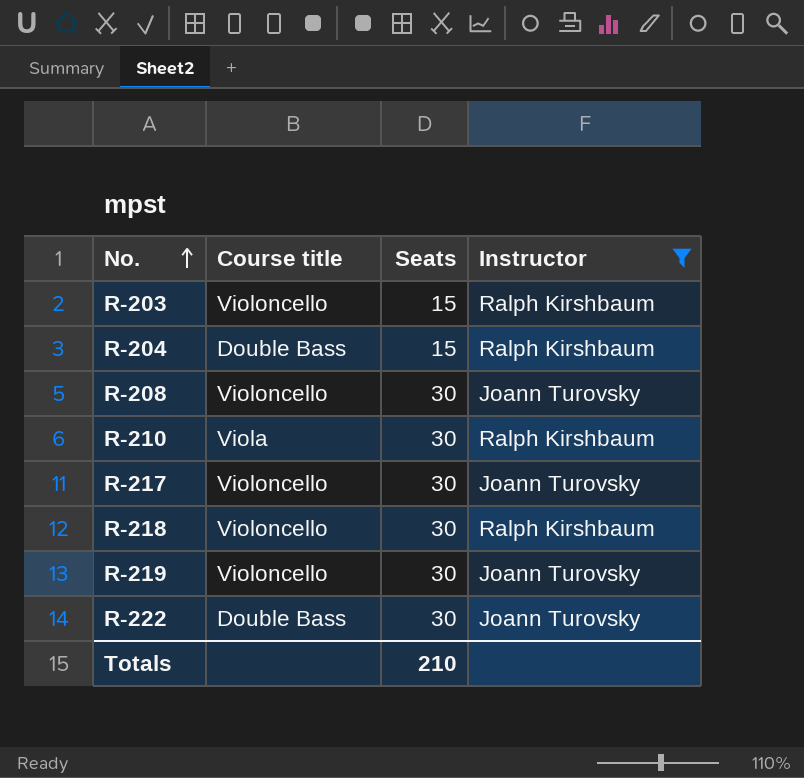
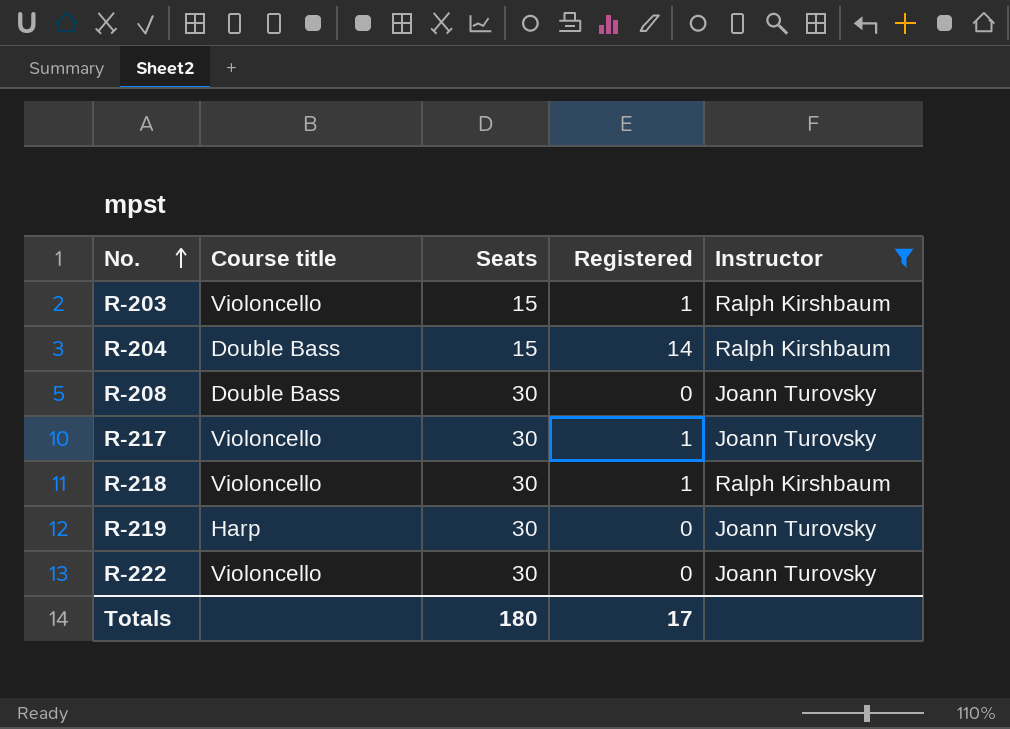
column Registered | position: none -> 4
row R-210: Viola | 30 | Ralph Kirshbaum -> none
R-208 | Course title: Violoncello -> Double Bass
R-219 | Course title: Violoncello -> Harp
R-222 | Course title: Double Bass -> Violoncello
Totals | Seats: 210 -> 180

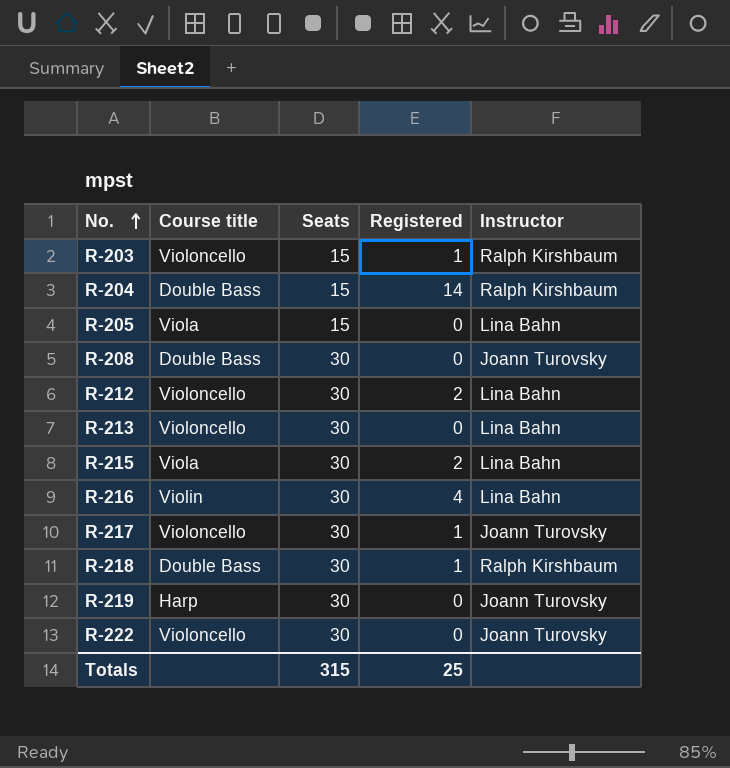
filter: Instructor != Lina Bahn -> none
R-218 | Course title: Violoncello -> Double Bass
Totals | Seats: 180 -> 315
Totals | Registered: 17 -> 25

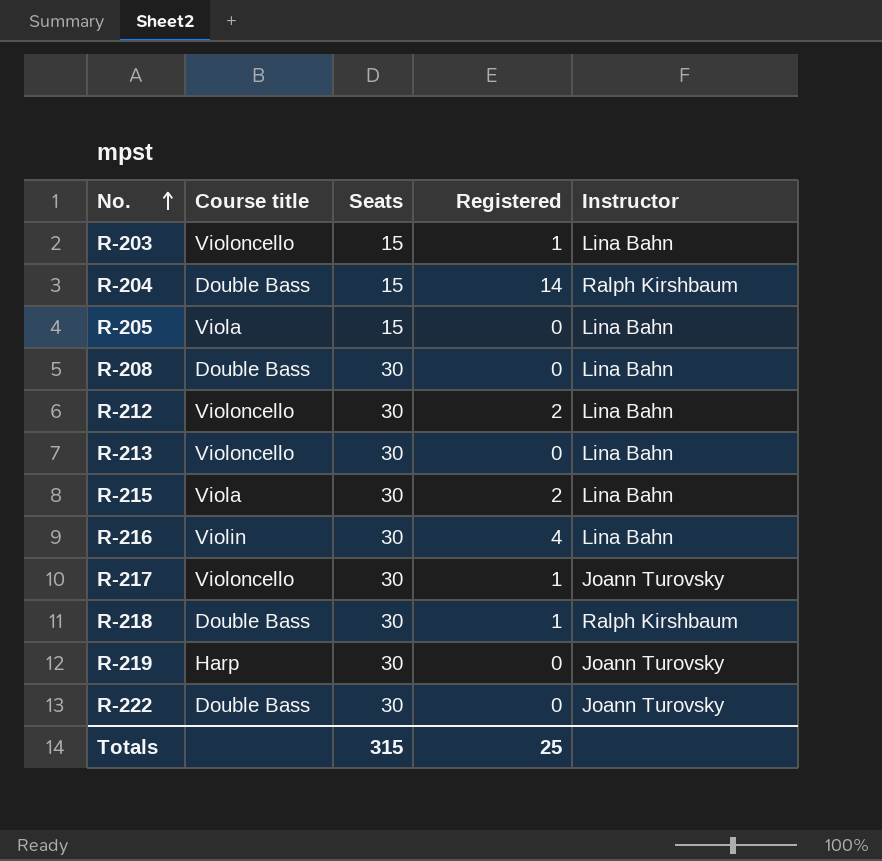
R-203 | Instructor: Ralph Kirshbaum -> Lina Bahn
R-208 | Instructor: Joann Turovsky -> Lina Bahn
R-222 | Course title: Violoncello -> Double Bass

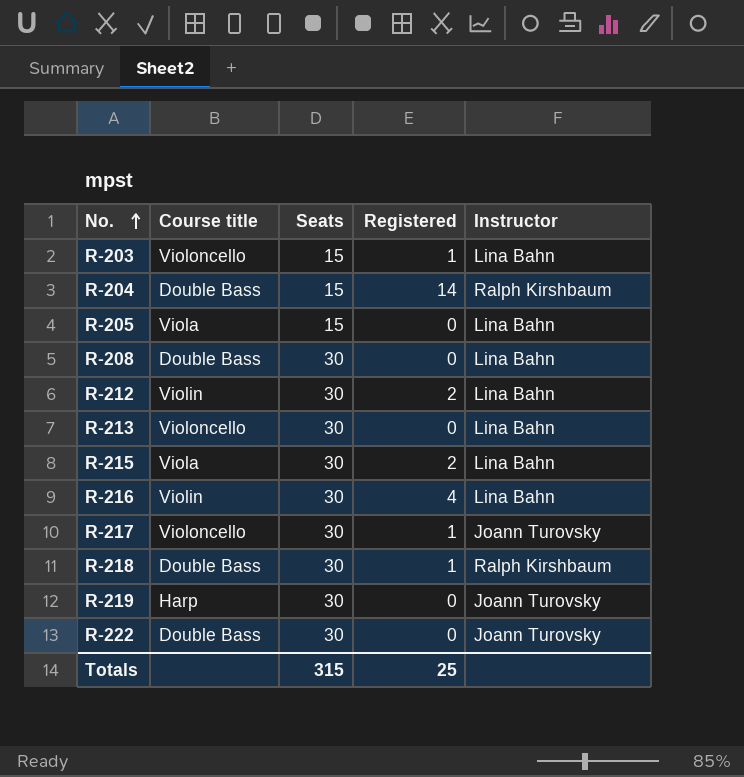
R-212 | Course title: Violoncello -> Violin

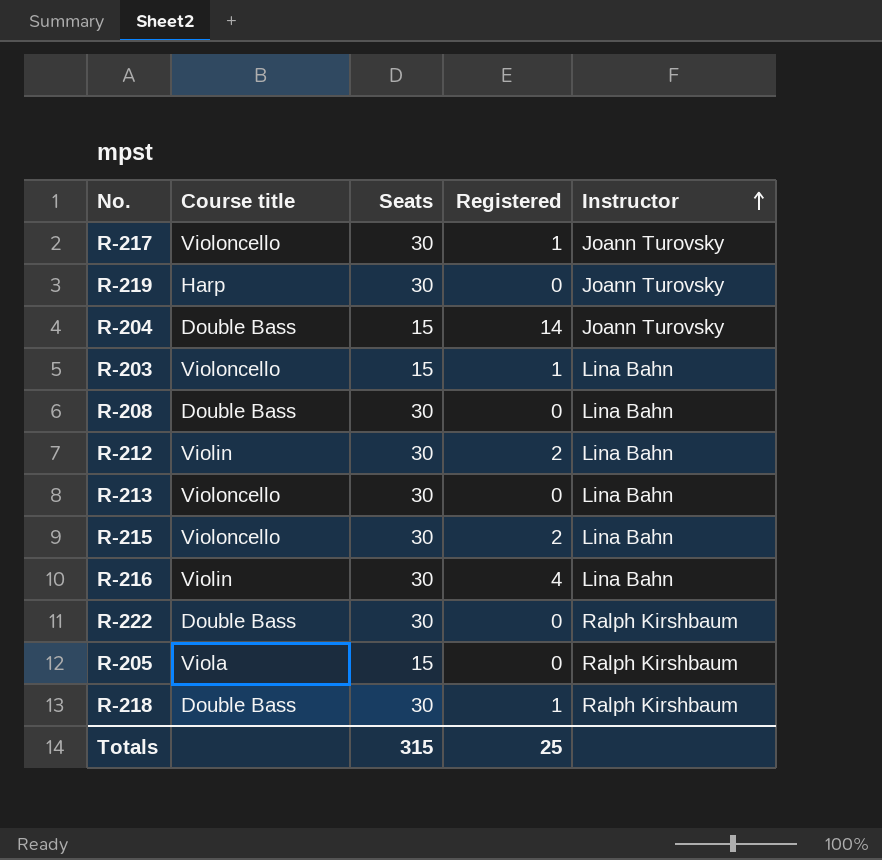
row order: No. ascending -> Instructor ascending
R-204 | Instructor: Ralph Kirshbaum -> Joann Turovsky
R-215 | Course title: Viola -> Violoncello
R-222 | Instructor: Joann Turovsky -> Ralph Kirshbaum
R-205 | Instructor: Lina Bahn -> Ralph Kirshbaum

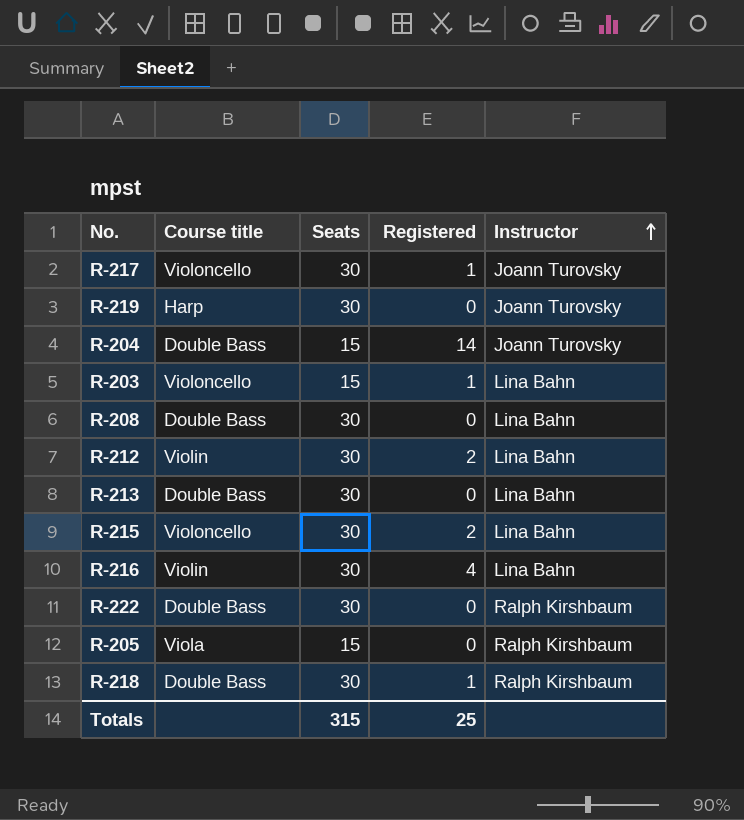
R-213 | Course title: Violoncello -> Double Bass

